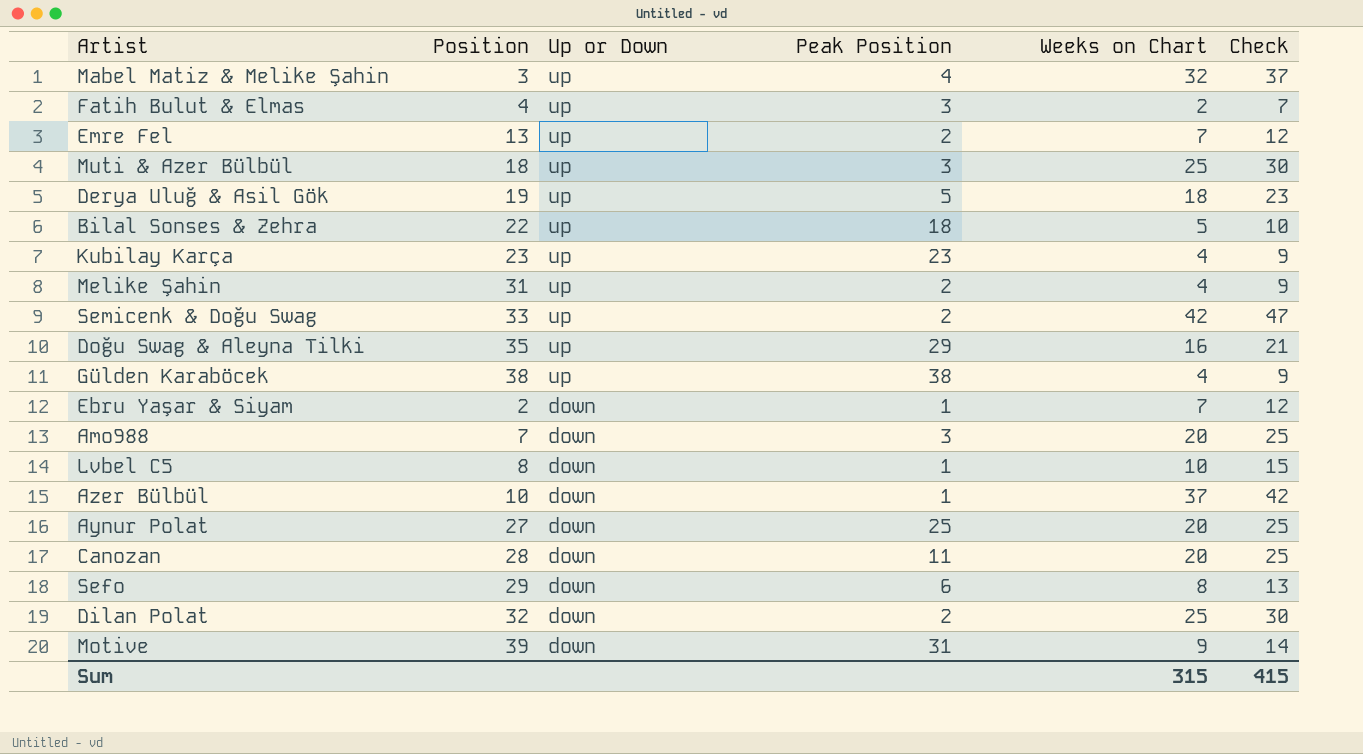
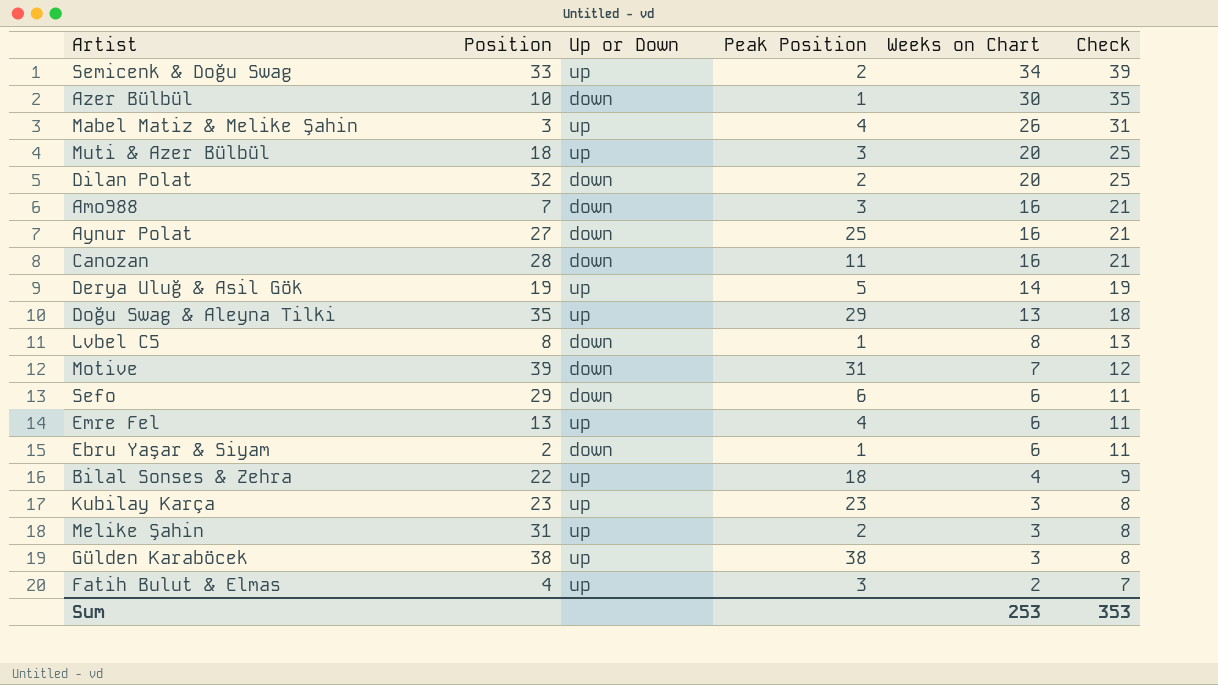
row order: Up or Down descending -> Weeks on Chart descending
Semicenk & Doğu Swag | Weeks on Chart: 42 -> 34
Semicenk & Doğu Swag | Check: 47 -> 39
Azer Bülbül | Weeks on Chart: 37 -> 30
Azer Bülbül | Check: 42 -> 35
Mabel Matiz & Melike Şahin | Weeks on Chart: 32 -> 26
Mabel Matiz & Melike Şahin | Check: 37 -> 31
Muti & Azer Bülbül | Weeks on Chart: 25 -> 20
Muti & Azer Bülbül | Check: 30 -> 25
Dilan Polat | Weeks on Chart: 25 -> 20
Dilan Polat | Check: 30 -> 25
Amo988 | Weeks on Chart: 20 -> 16
Amo988 | Check: 25 -> 21
Aynur Polat | Weeks on Chart: 20 -> 16
Aynur Polat | Check: 25 -> 21
Canozan | Weeks on Chart: 20 -> 16
Canozan | Check: 25 -> 21
Derya Uluğ & Asil Gök | Weeks on Chart: 18 -> 14
Derya Uluğ & Asil Gök | Check: 23 -> 19
Doğu Swag & Aleyna Tilki | Weeks on Chart: 16 -> 13
Doğu Swag & Aleyna Tilki | Check: 21 -> 18
Lvbel C5 | Weeks on Chart: 10 -> 8
Lvbel C5 | Check: 15 -> 13
Motive | Weeks on Chart: 9 -> 7
Motive | Check: 14 -> 12
Sefo | Weeks on Chart: 8 -> 6
Sefo | Check: 13 -> 11
Emre Fel | Peak Position: 2 -> 4
Emre Fel | Weeks on Chart: 7 -> 6
Emre Fel | Check: 12 -> 11
Ebru Yaşar & Siyam | Weeks on Chart: 7 -> 6
Ebru Yaşar & Siyam | Check: 12 -> 11
Bilal Sonses & Zehra | Weeks on Chart: 5 -> 4
Bilal Sonses & Zehra | Check: 10 -> 9
Kubilay Karça | Weeks on Chart: 4 -> 3
Kubilay Karça | Check: 9 -> 8
Melike Şahin | Weeks on Chart: 4 -> 3
Melike Şahin | Check: 9 -> 8
Gülden Karaböcek | Weeks on Chart: 4 -> 3
Gülden Karaböcek | Check: 9 -> 8
Sum | Weeks on Chart: 315 -> 253
Sum | Check: 415 -> 353

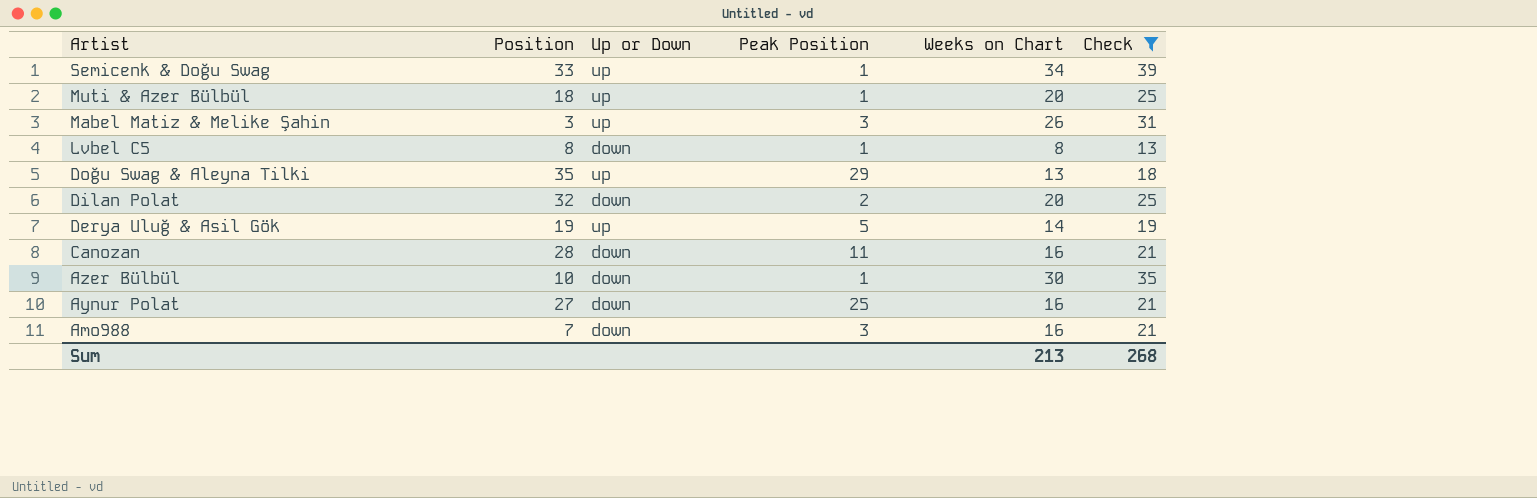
filter: none -> Check >= 13
row order: Weeks on Chart descending -> Artist descending
Semicenk & Doğu Swag | Peak Position: 2 -> 1
Muti & Azer Bülbül | Peak Position: 3 -> 1
Mabel Matiz & Melike Şahin | Peak Position: 4 -> 3
Sum | Weeks on Chart: 253 -> 213
Sum | Check: 353 -> 268

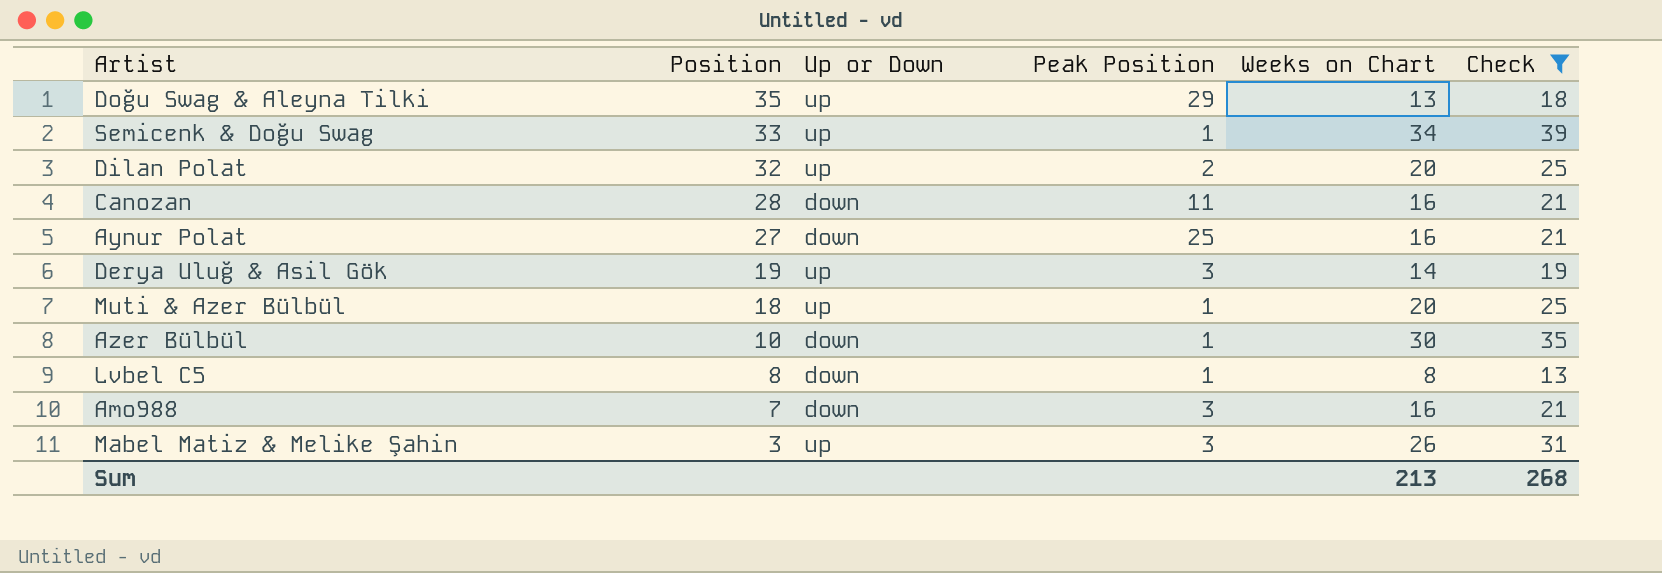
row order: Artist descending -> Position descending
Dilan Polat | Up or Down: down -> up
Derya Uluğ & Asil Gök | Peak Position: 5 -> 3

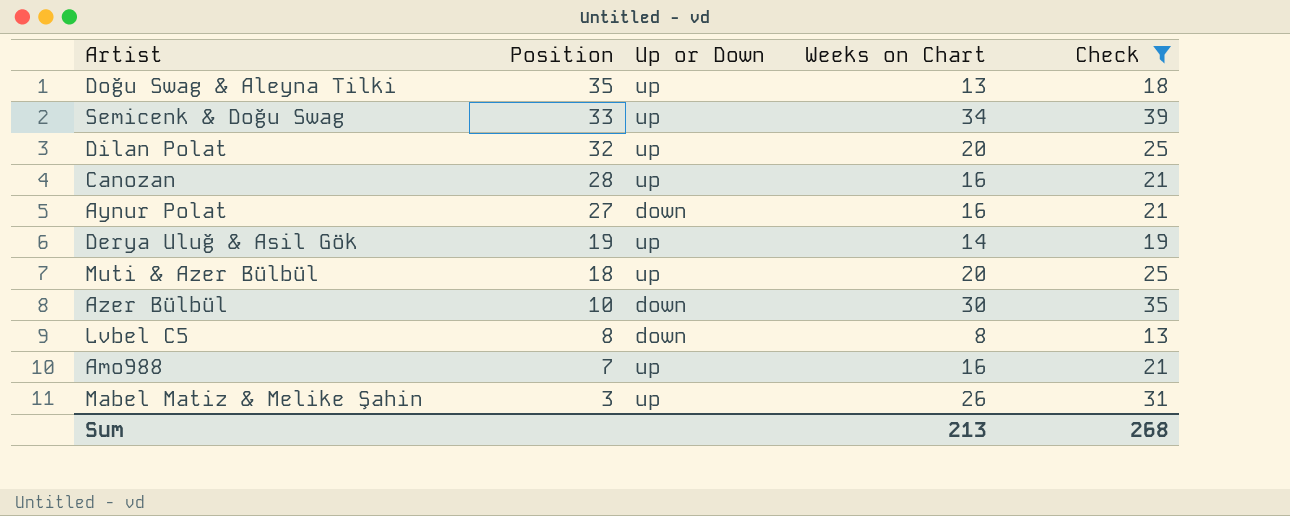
column Peak Position | position: 4 -> none
Canozan | Up or Down: down -> up
Amo988 | Up or Down: down -> up

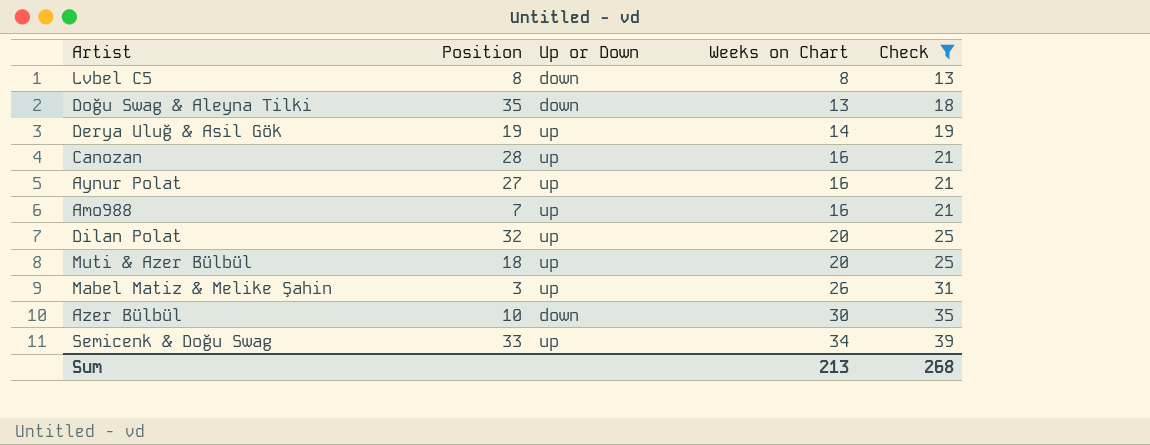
row order: Position descending -> Weeks on Chart ascending
Doğu Swag & Aleyna Tilki | Up or Down: up -> down
Aynur Polat | Up or Down: down -> up

